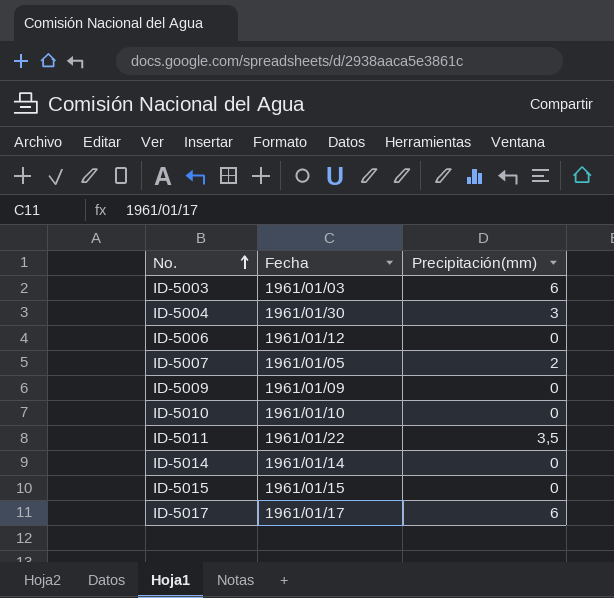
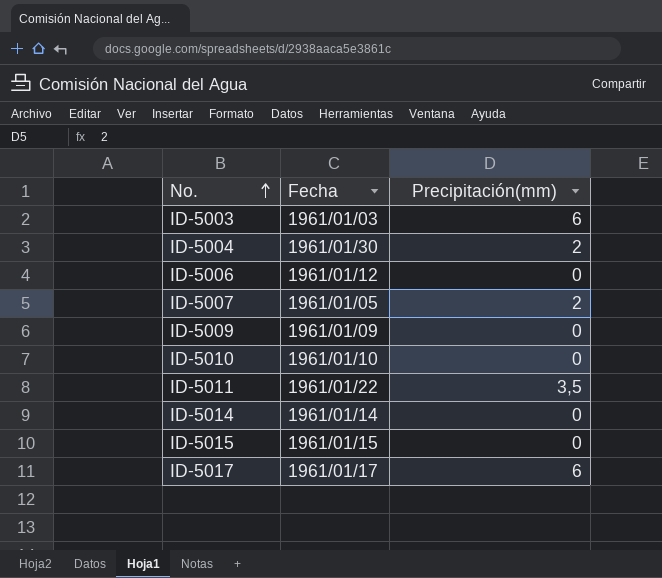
ID-5004 | Precipitación(mm): 3 -> 2

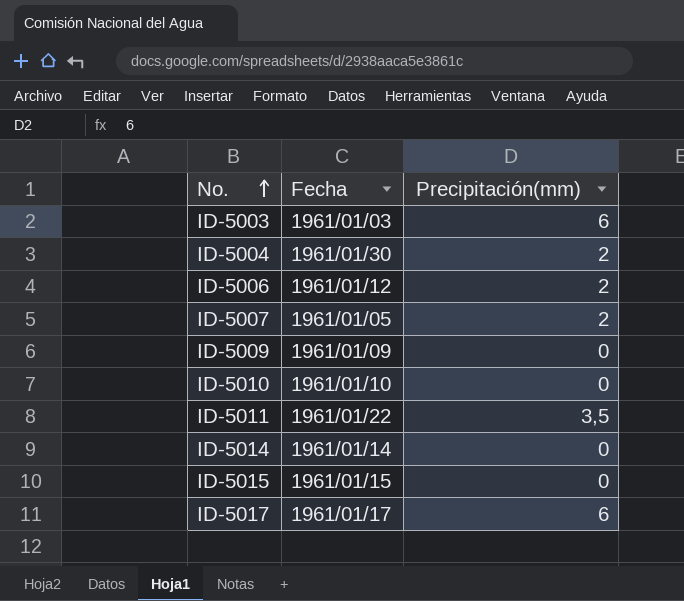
ID-5006 | Precipitación(mm): 0 -> 2

